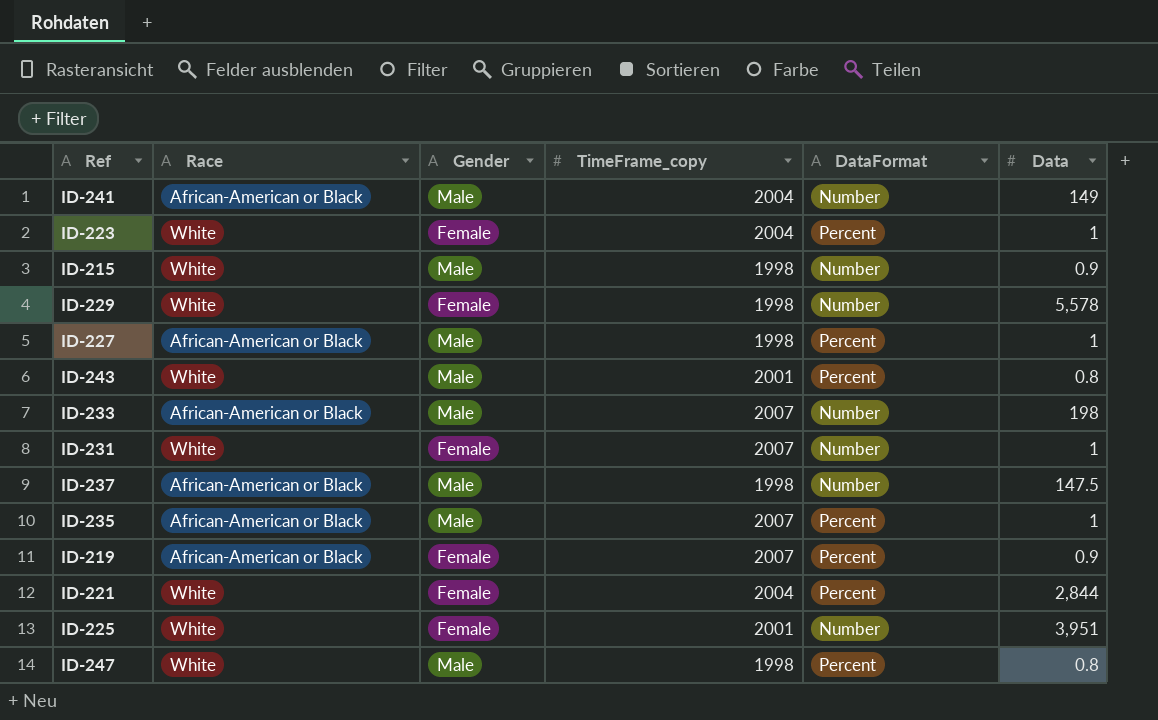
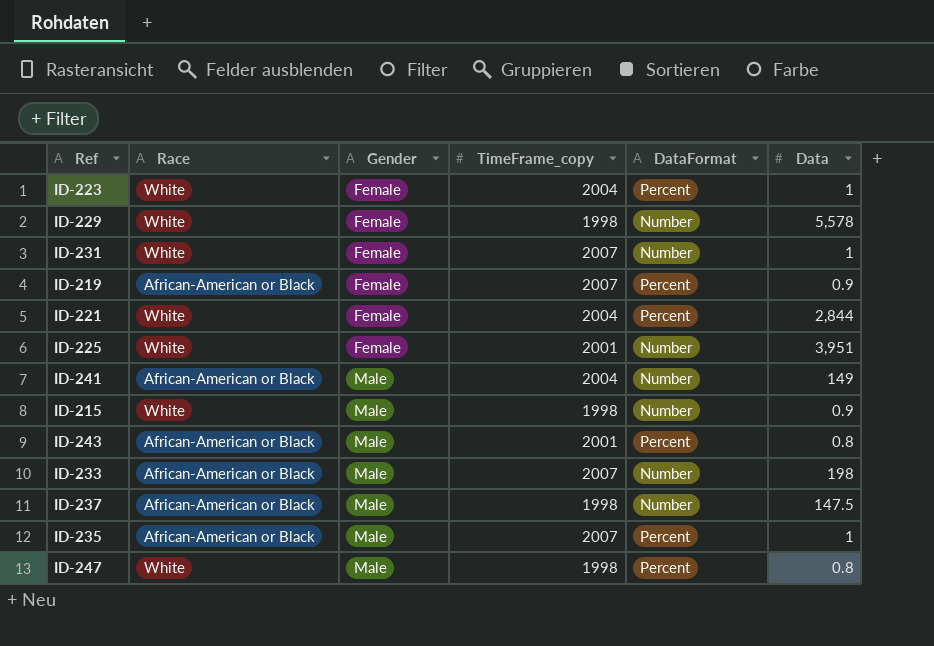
row order: none -> Gender ascending
row ID-227: African-American or Black | Male | 1998 | Percent | 1 -> none
ID-243 | Race: White -> African-American or Black

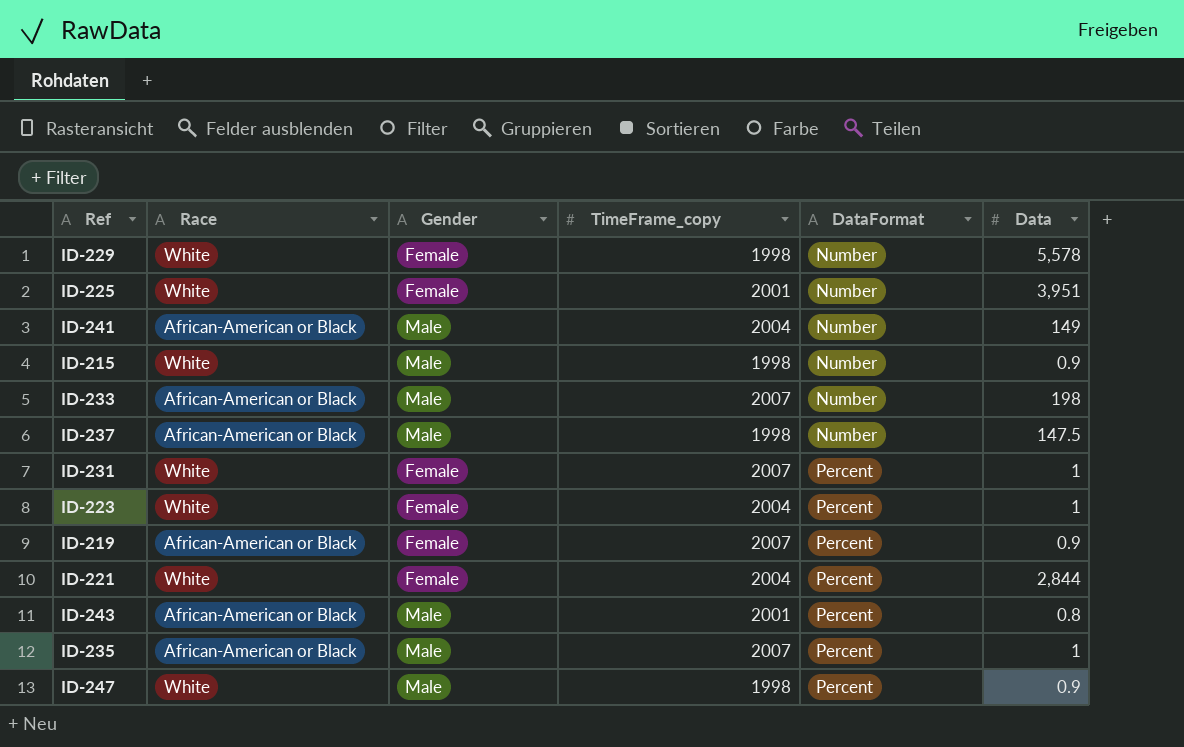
row order: Gender ascending -> DataFormat ascending
ID-231 | DataFormat: Number -> Percent
ID-247 | Data: 0.8 -> 0.9

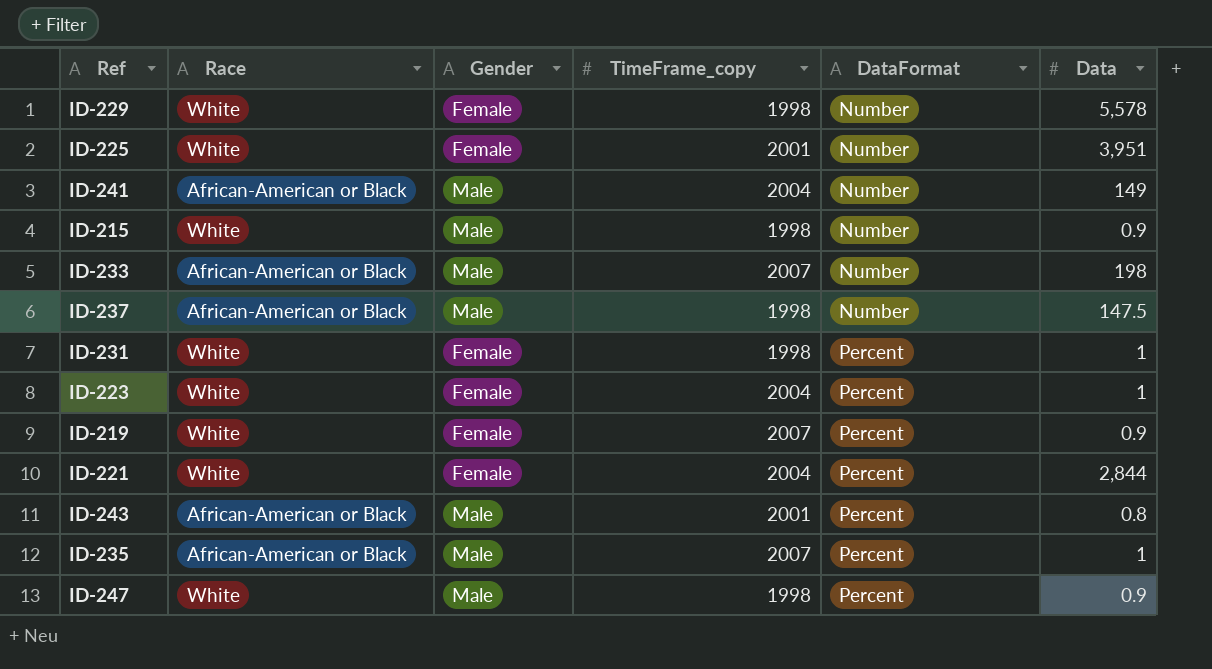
ID-231 | TimeFrame_copy: 2007 -> 1998
ID-219 | Race: African-American or Black -> White

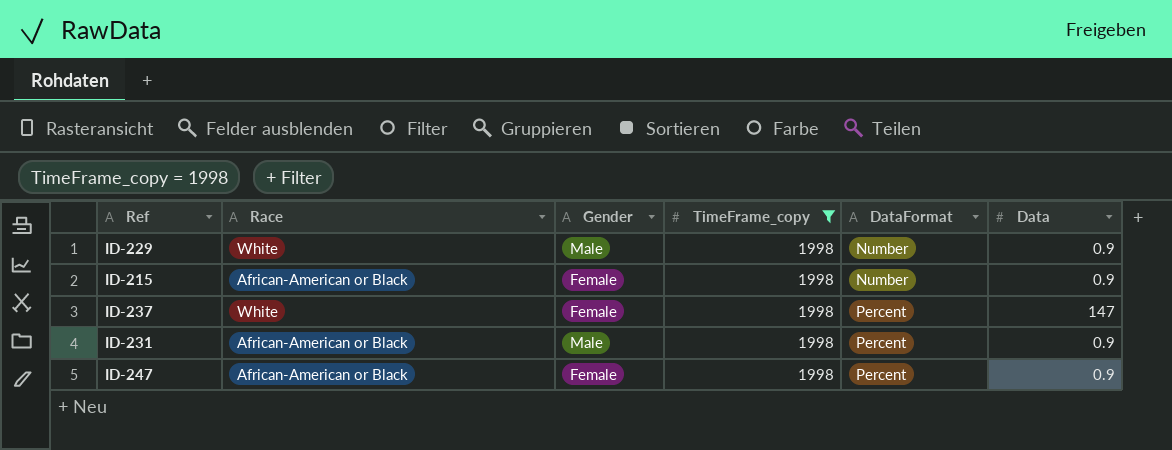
filter: none -> TimeFrame_copy = 1998
ID-229 | Gender: Female -> Male
ID-229 | Data: 5,578 -> 0.9
ID-215 | Race: White -> African-American or Black
ID-215 | Gender: Male -> Female
ID-237 | Race: African-American or Black -> White
ID-237 | Gender: Male -> Female
ID-237 | DataFormat: Number -> Percent
ID-237 | Data: 147.5 -> 147
ID-231 | Race: White -> African-American or Black
ID-231 | Gender: Female -> Male
ID-231 | Data: 1 -> 0.9
ID-247 | Race: White -> African-American or Black
ID-247 | Gender: Male -> Female

